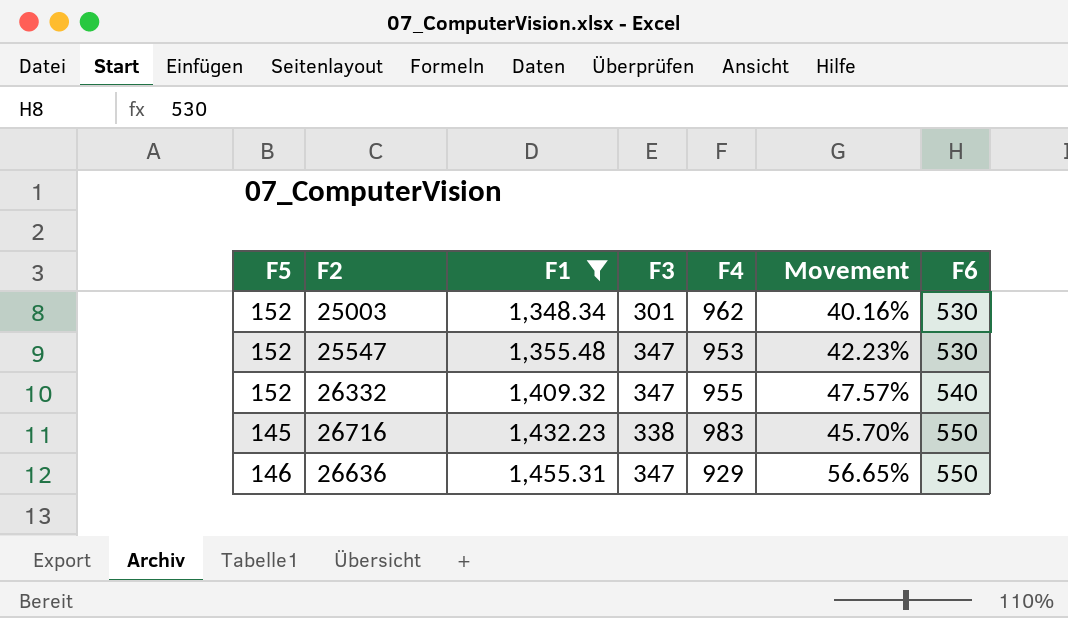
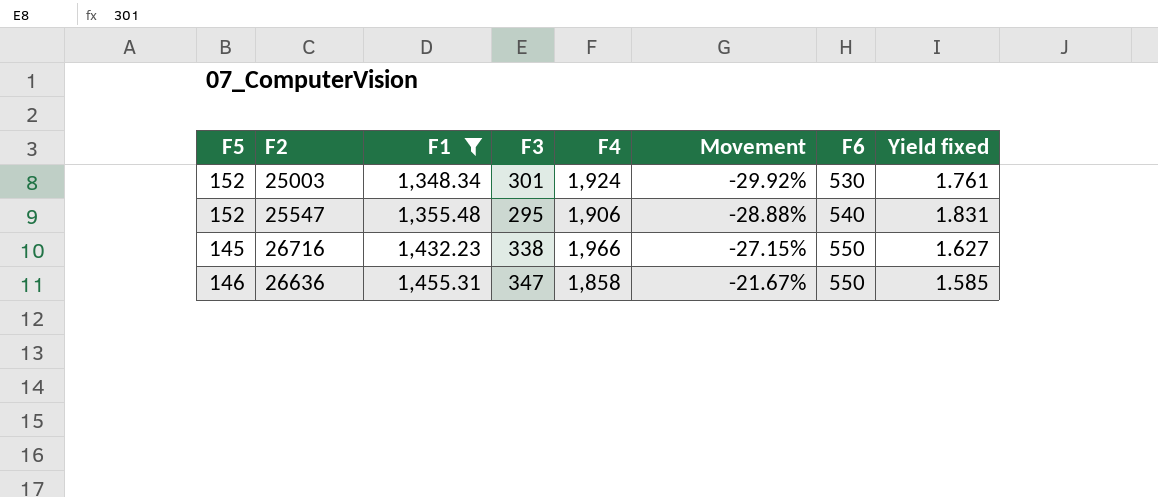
column Yield fixed | formula: none -> [F6] / [F3]
row 26332: 152 | 1,409.32 | 347 | 955 | 47.57% | 540 -> none
25003 | F4: 962 -> 1,924
25003 | Movement: 40.16% -> -29.92%
25547 | F3: 347 -> 295
25547 | F4: 953 -> 1,906
25547 | Movement: 42.23% -> -28.88%
25547 | F6: 530 -> 540
26716 | F4: 983 -> 1,966
26716 | Movement: 45.70% -> -27.15%
26636 | F4: 929 -> 1,858
26636 | Movement: 56.65% -> -21.67%

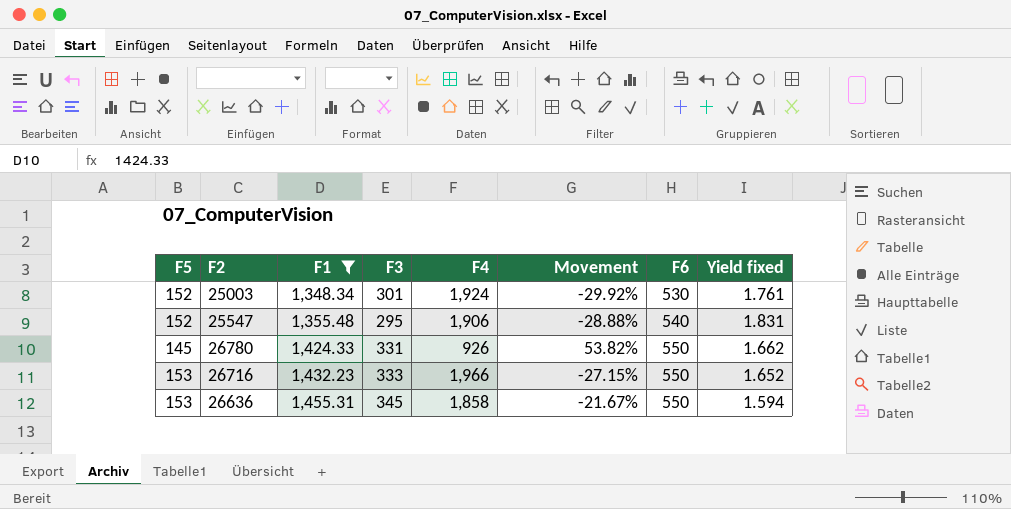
row 26780: none -> 145 | 1,424.33 | 331 | 926 | 53.82% | 550 | 1.662
26716 | F5: 145 -> 153
26716 | F3: 338 -> 333
26716 | Yield fixed: 1.627 -> 1.652
26636 | F5: 146 -> 153
26636 | F3: 347 -> 345
26636 | Yield fixed: 1.585 -> 1.594

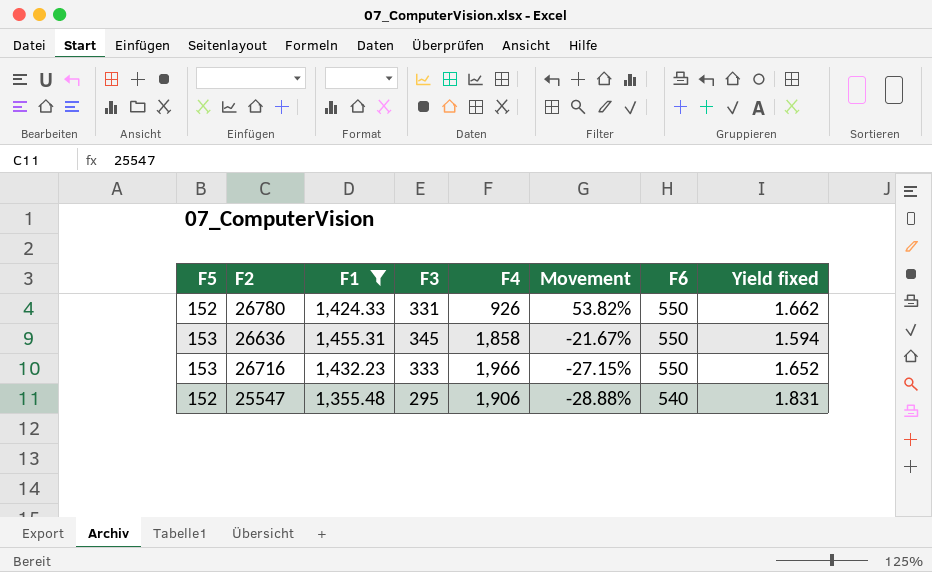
row order: F1 ascending -> Movement descending
row 25003: 152 | 1,348.34 | 301 | 1,924 | -29.92% | 530 | 1.761 -> none
26780 | F5: 145 -> 152

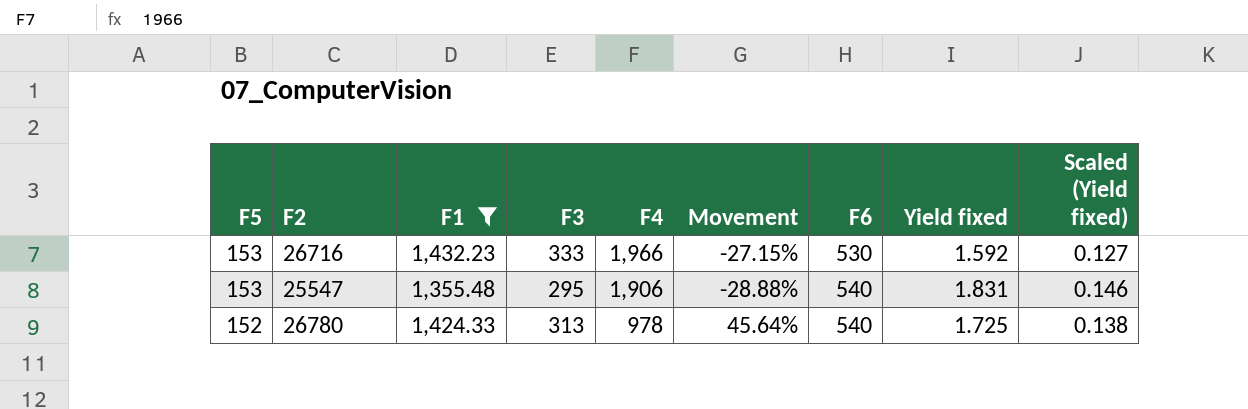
row order: Movement descending -> F5 descending
column Scaled (Yield fixed) | formula: none -> [Yield fixed] * 0.08
row 26636: 153 | 1,455.31 | 345 | 1,858 | -21.67% | 550 | 1.594 -> none
26716 | F6: 550 -> 530
26716 | Yield fixed: 1.652 -> 1.592
25547 | F5: 152 -> 153
26780 | F3: 331 -> 313
26780 | F4: 926 -> 978
26780 | Movement: 53.82% -> 45.64%
26780 | F6: 550 -> 540
26780 | Yield fixed: 1.662 -> 1.725

